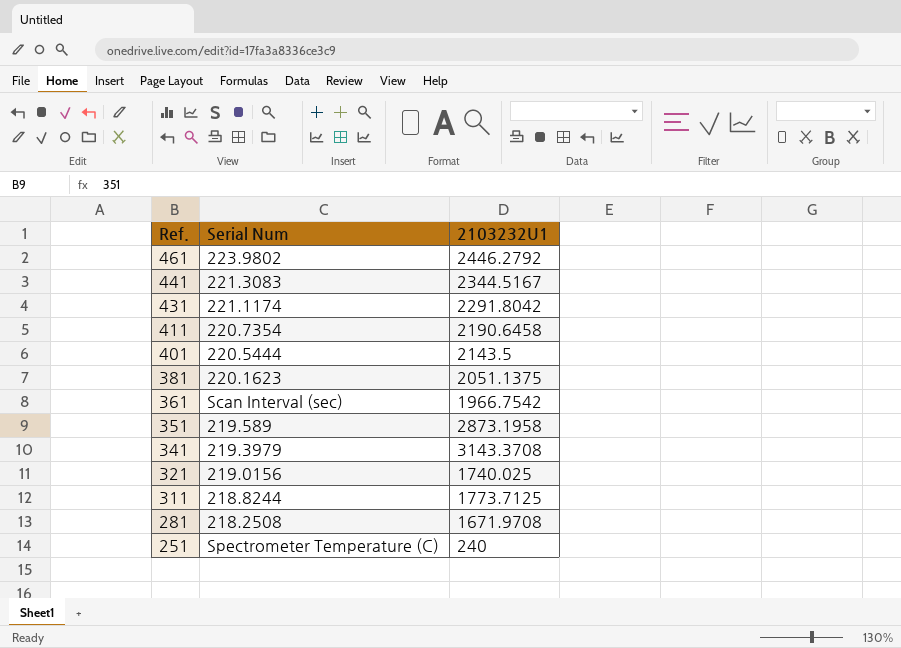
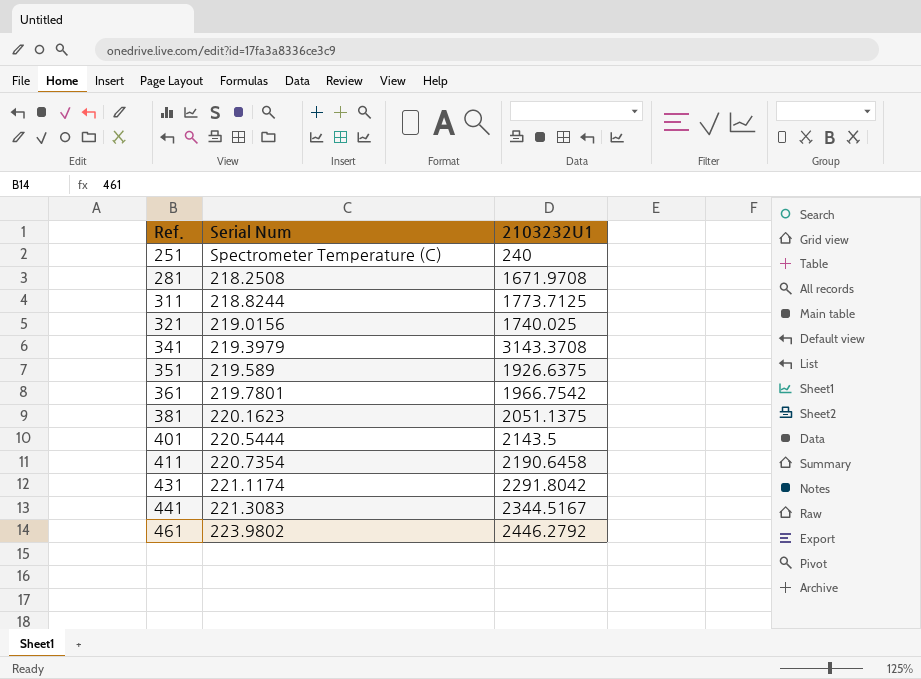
row order: Ref. descending -> Ref. ascending
351 | 2103232U1: 2873.1958 -> 1926.6375
361 | Serial Num: Scan Interval (sec) -> 219.7801

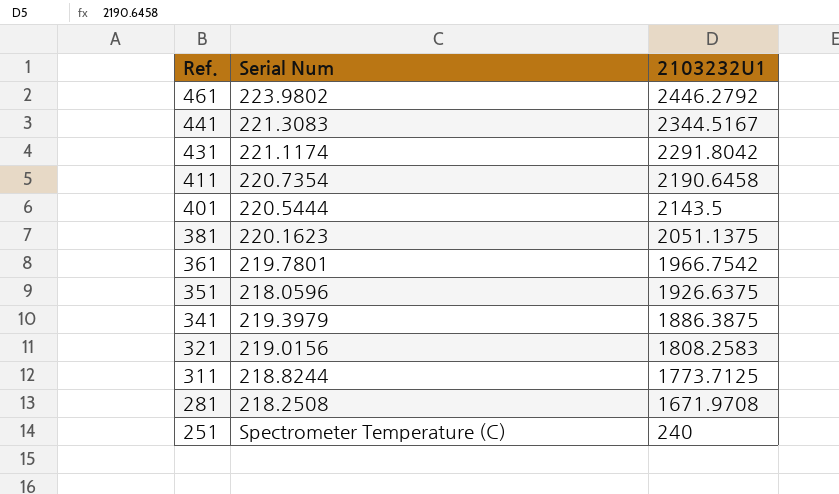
row order: Ref. ascending -> Ref. descending
351 | Serial Num: 219.589 -> 218.0596
341 | 2103232U1: 3143.3708 -> 1886.3875
321 | 2103232U1: 1740.025 -> 1808.2583

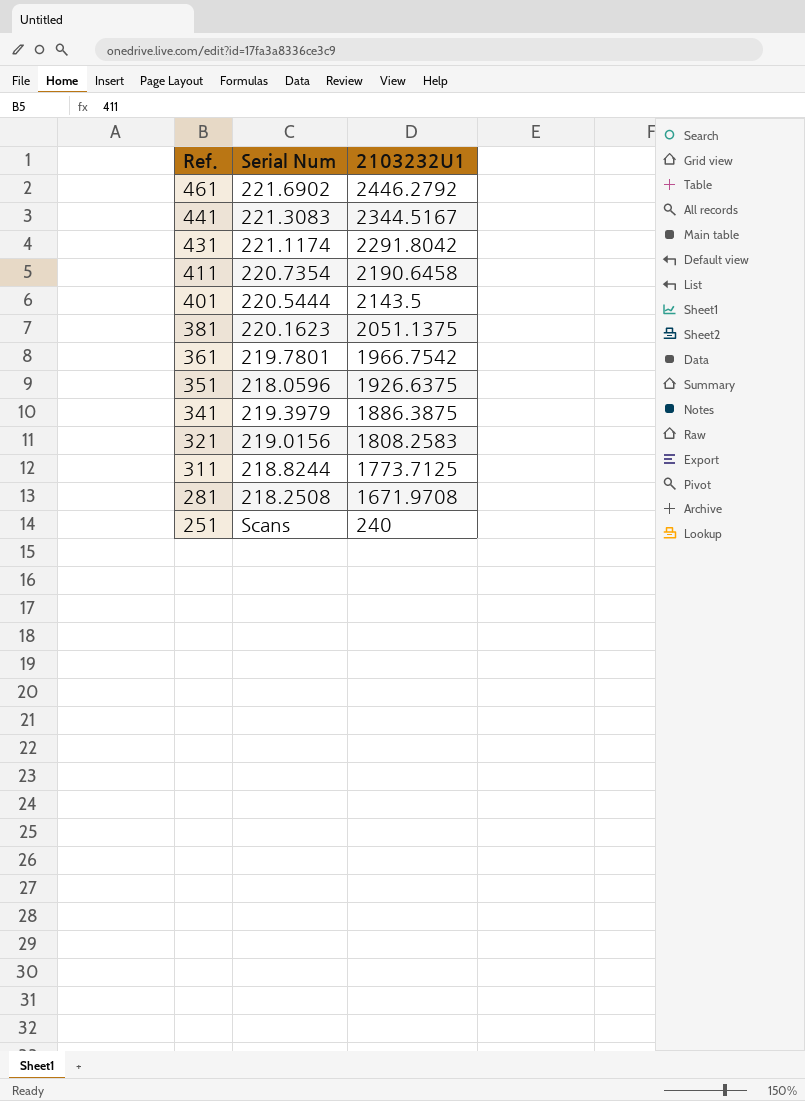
461 | Serial Num: 223.9802 -> 221.6902
251 | Serial Num: Spectrometer Temperature (C) -> Scans

